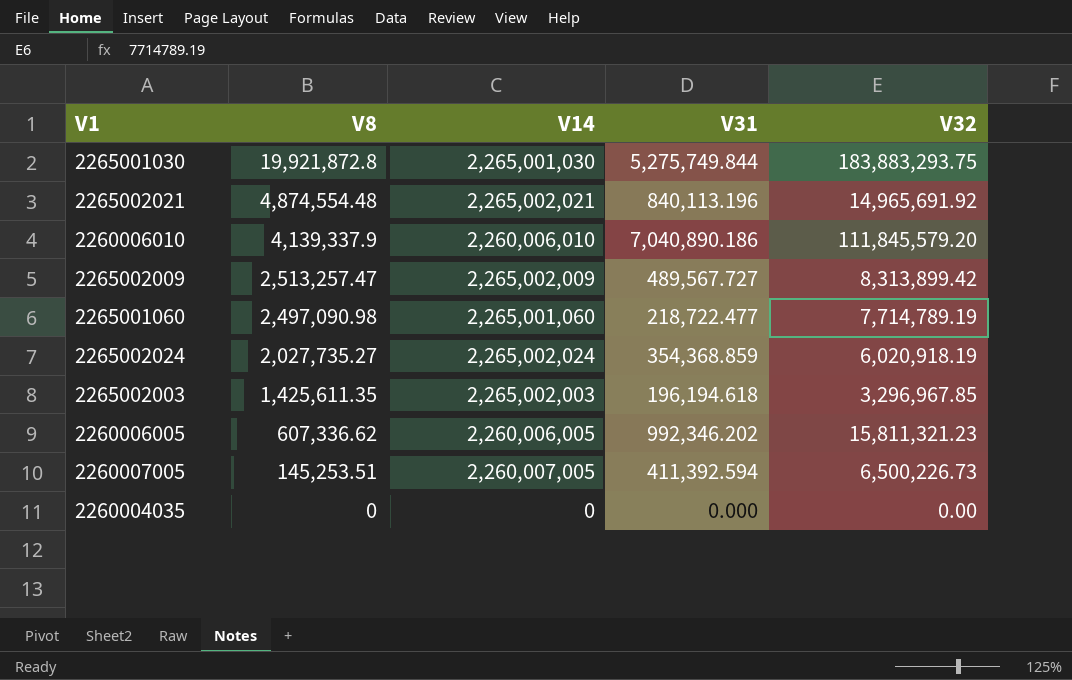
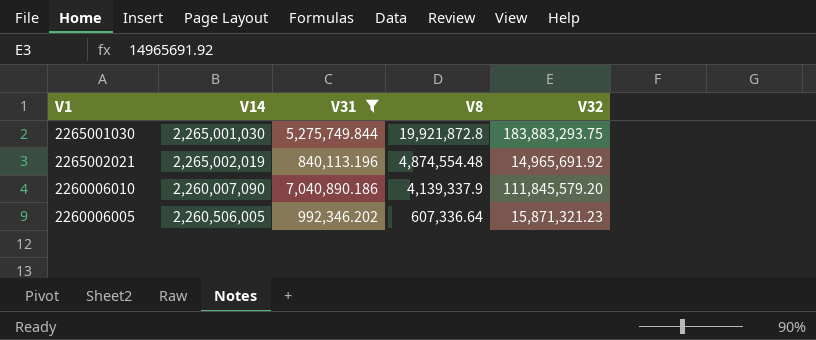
filter: none -> V31 >= 840,113.196
column V8 | position: 2 -> 4
2265002021 | V14: 2,265,002,021 -> 2,265,002,019
2260006010 | V14: 2,260,006,010 -> 2,260,007,090
2260006005 | V14: 2,260,006,005 -> 2,260,506,005
2260006005 | V8: 607,336.62 -> 607,336.64
2260006005 | V32: 15,811,321.23 -> 15,871,321.23

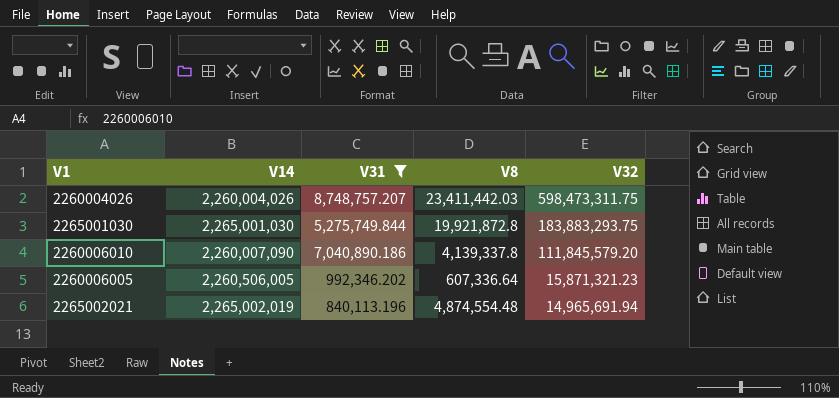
row order: V8 descending -> V32 descending
row 2260004026: none -> 2,260,004,026 | 8,748,757.207 | 23,411,442.03 | 598,473,311.75
2260006010 | V8: 4,139,337.9 -> 4,139,337.8
2265002021 | V32: 14,965,691.92 -> 14,965,691.94

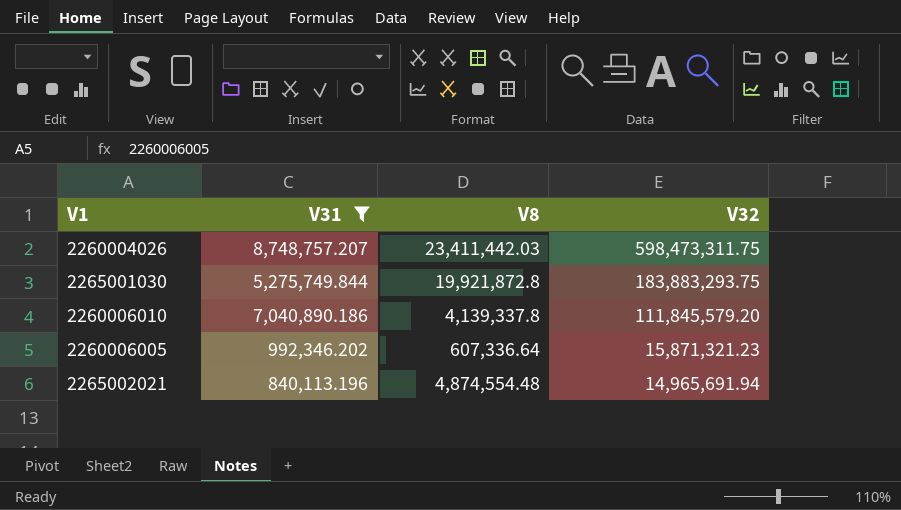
column V14 | position: 2 -> none

